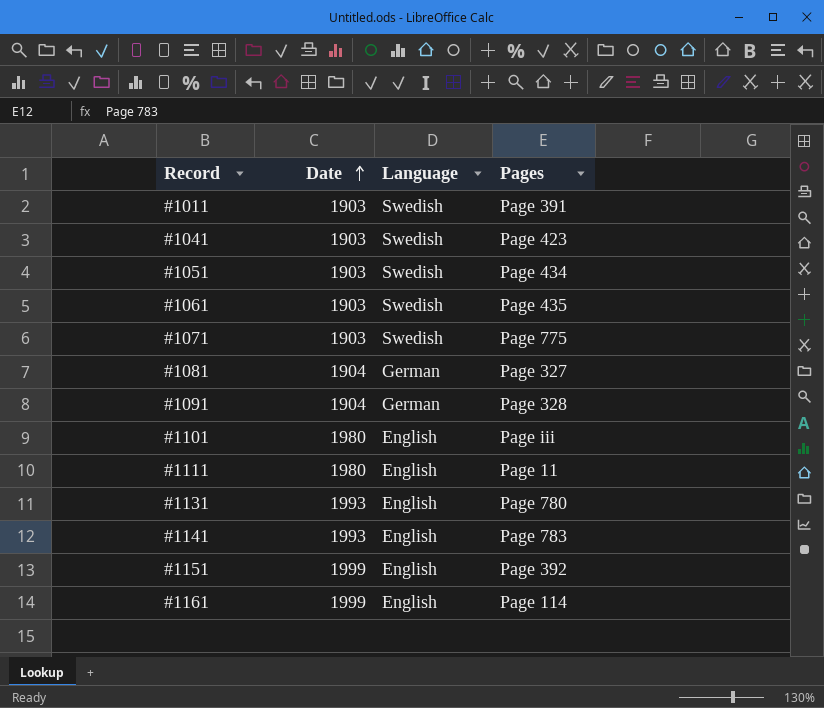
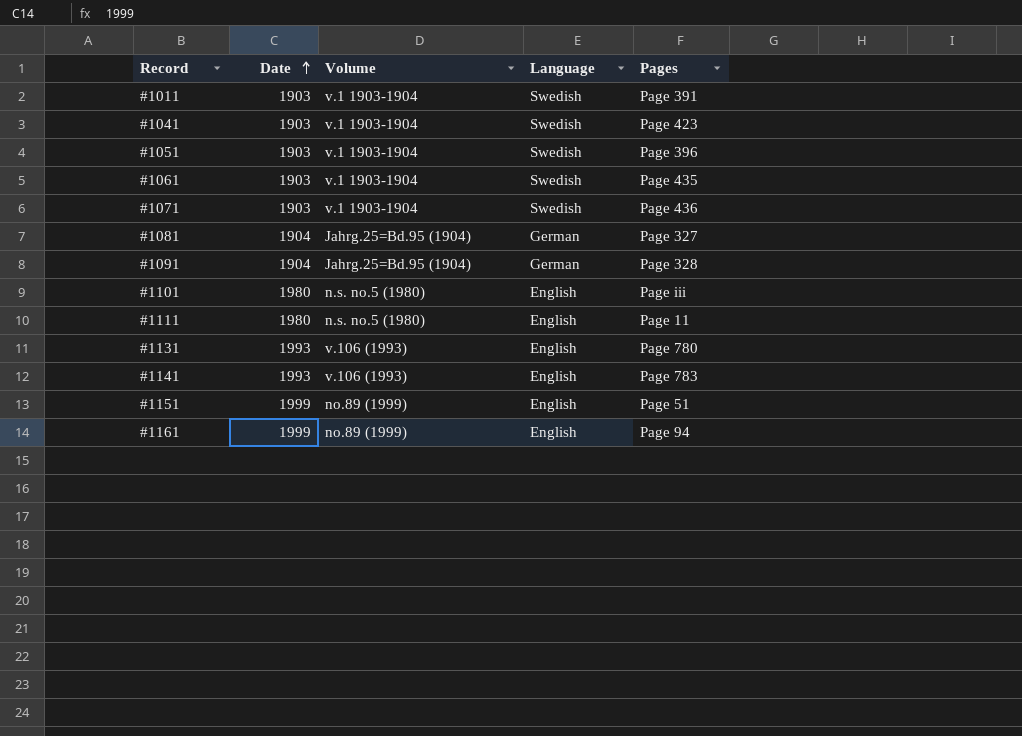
column Volume | position: none -> 3
#1051 | Pages: Page 434 -> Page 396
#1071 | Pages: Page 775 -> Page 436
#1151 | Pages: Page 392 -> Page 51
#1161 | Pages: Page 114 -> Page 94

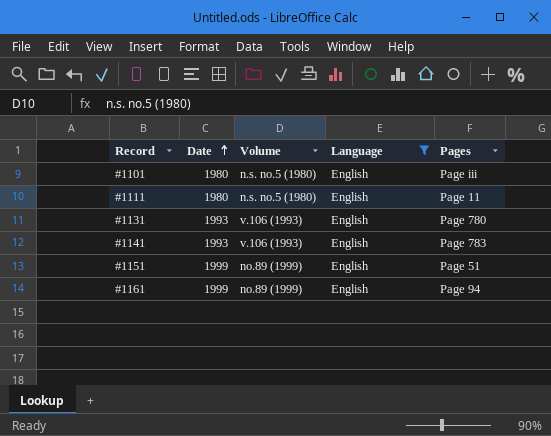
filter: none -> Language = English

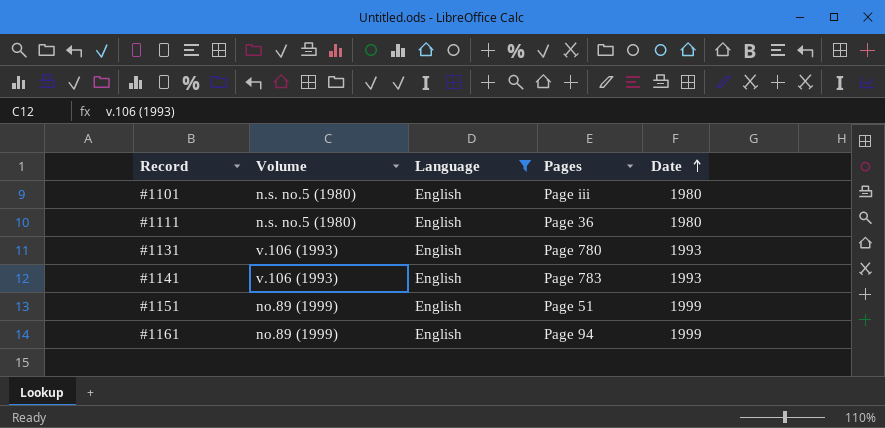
column Date | position: 2 -> 5
#1111 | Pages: Page 11 -> Page 36

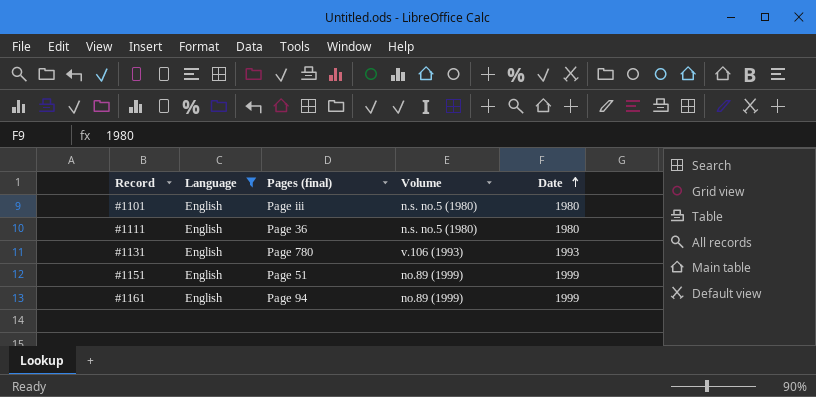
column name: Pages -> Pages (final)
column Volume | position: 2 -> 4
row #1141: v.106 (1993) | English | Page 783 | 1993 -> none

